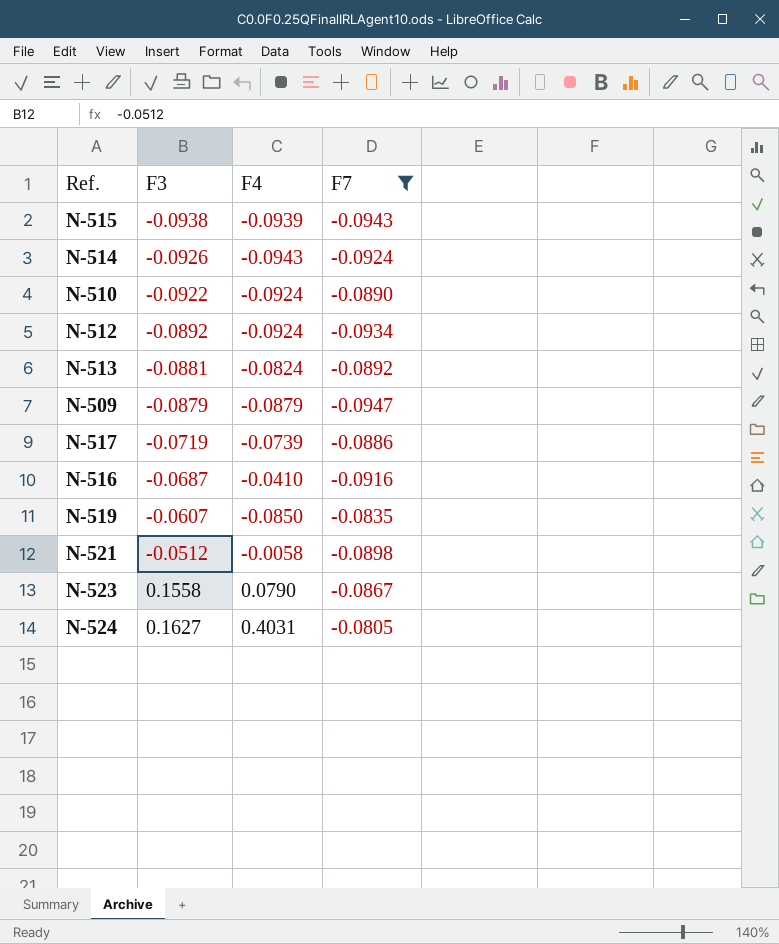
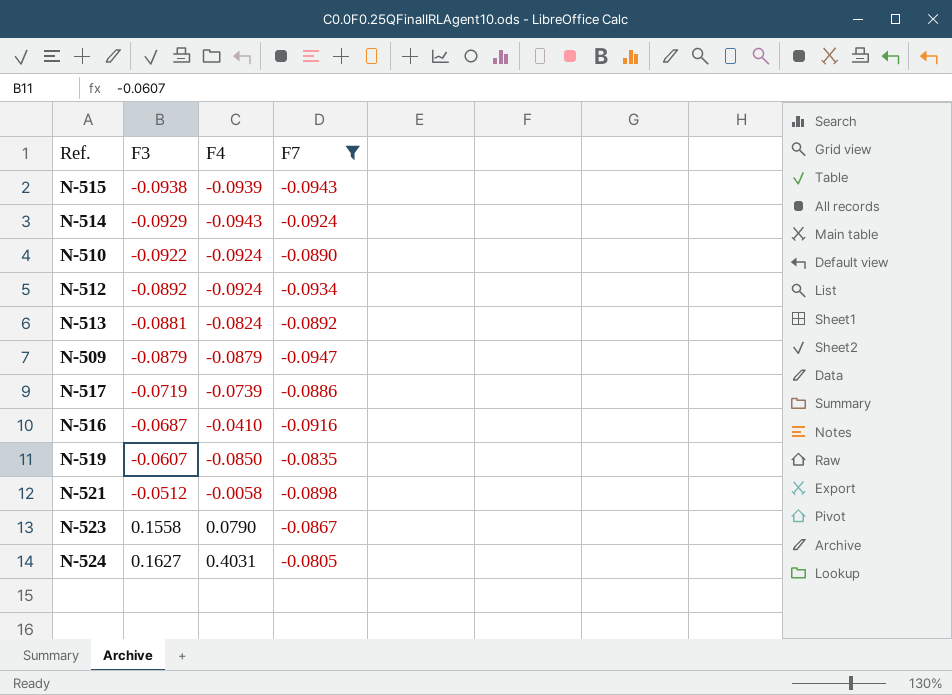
N-514 | F3: -0.0926 -> -0.0929

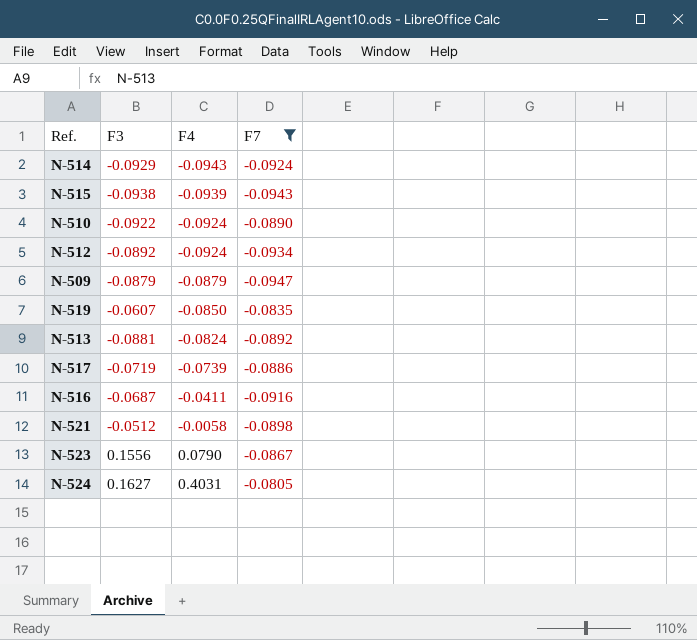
row order: F3 ascending -> F4 ascending
N-516 | F4: -0.0410 -> -0.0411
N-523 | F3: 0.1558 -> 0.1556

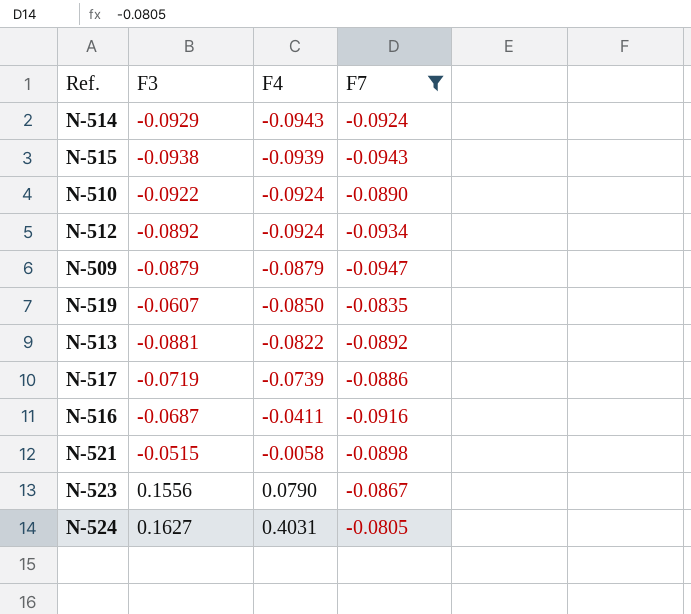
N-513 | F4: -0.0824 -> -0.0822
N-521 | F3: -0.0512 -> -0.0515

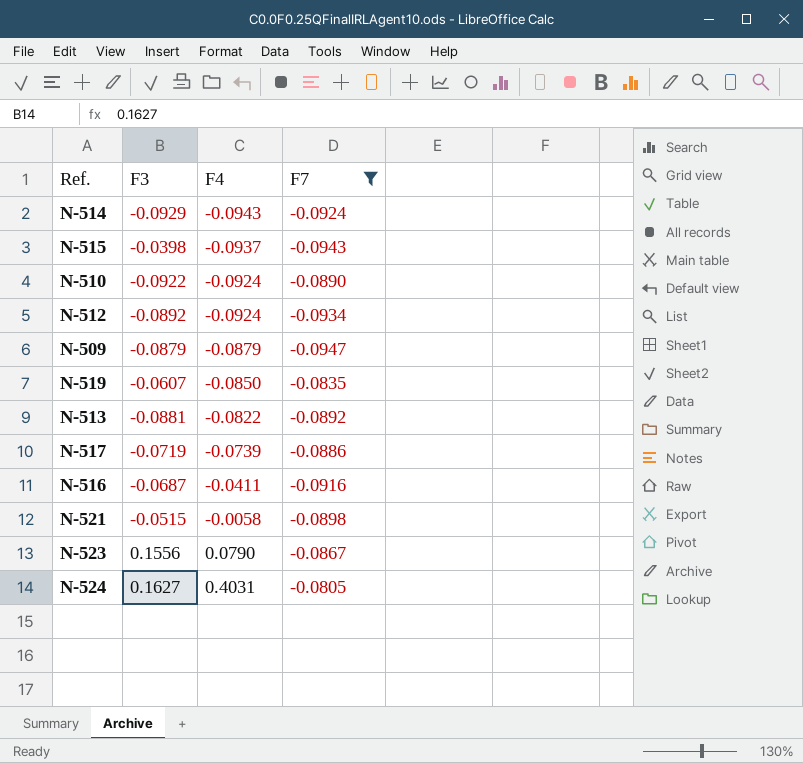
N-515 | F3: -0.0938 -> -0.0398
N-515 | F4: -0.0939 -> -0.0937

